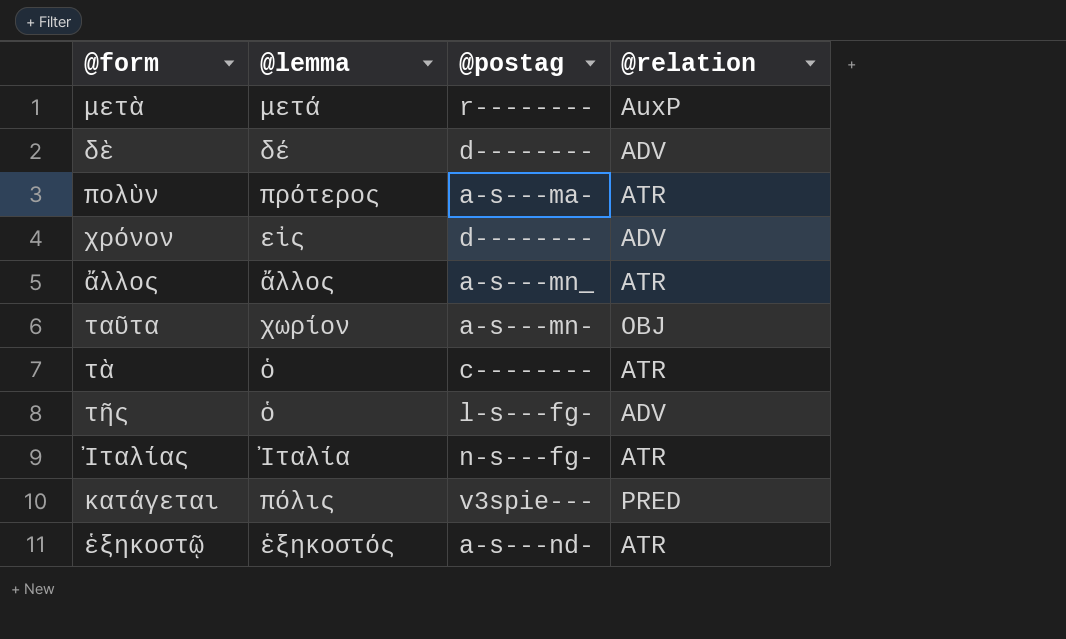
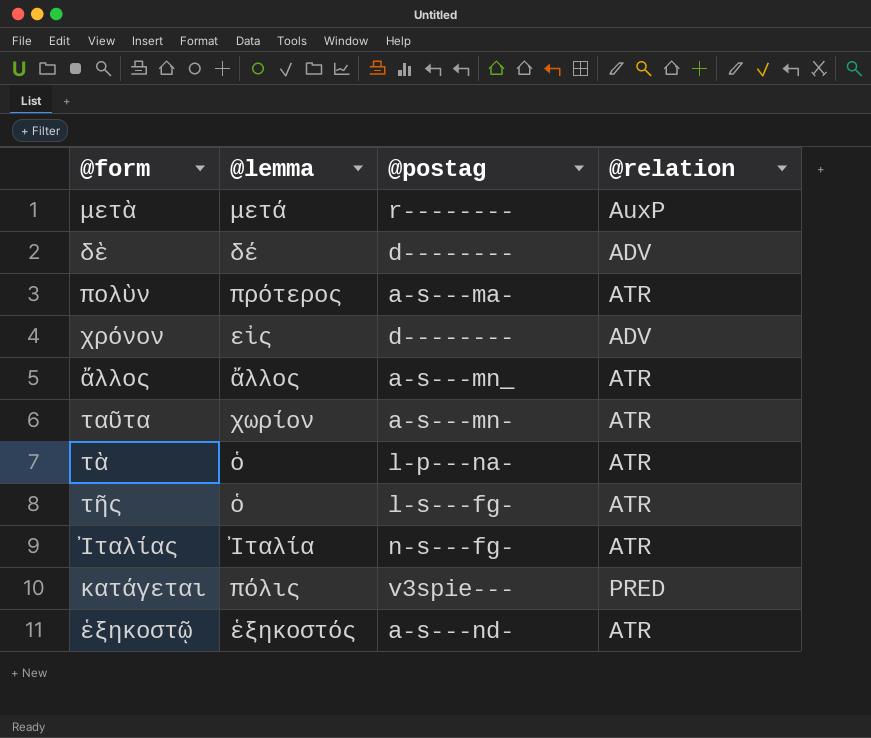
ταῦτα | @relation: OBJ -> ATR
τὰ | @postag: c-------- -> l-p---na-
τῆς | @relation: ADV -> ATR

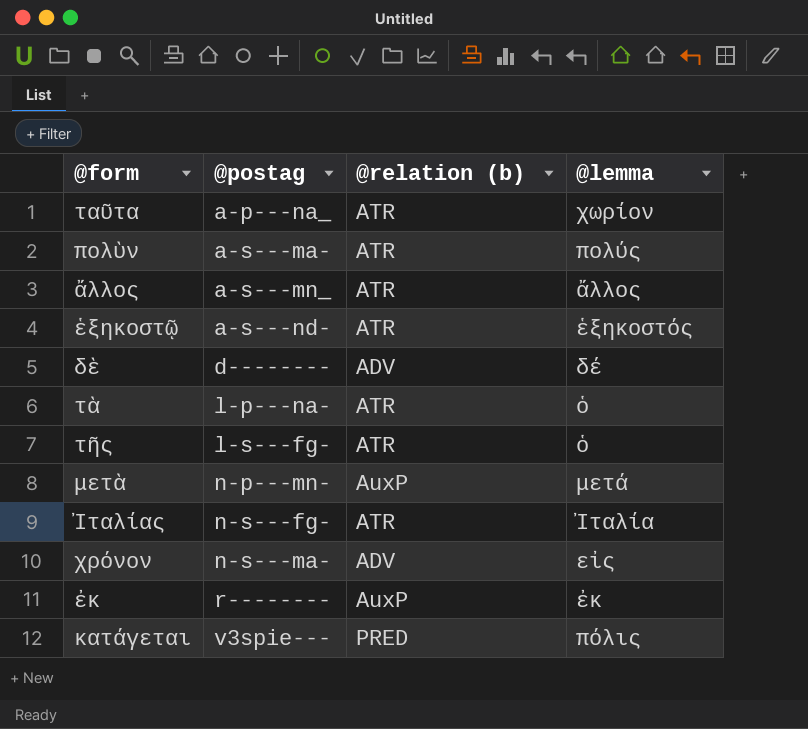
row order: none -> @postag ascending
column name: @relation -> @relation (b)
column @lemma | position: 2 -> 4
ταῦτα | @postag: a-s---mn- -> a-p---na_
πολὺν | @lemma: πρότερος -> πολύς
μετὰ | @postag: r-------- -> n-p---mn-
χρόνον | @postag: d-------- -> n-s---ma-
row ἐκ: none -> r-------- | AuxP | ἐκ

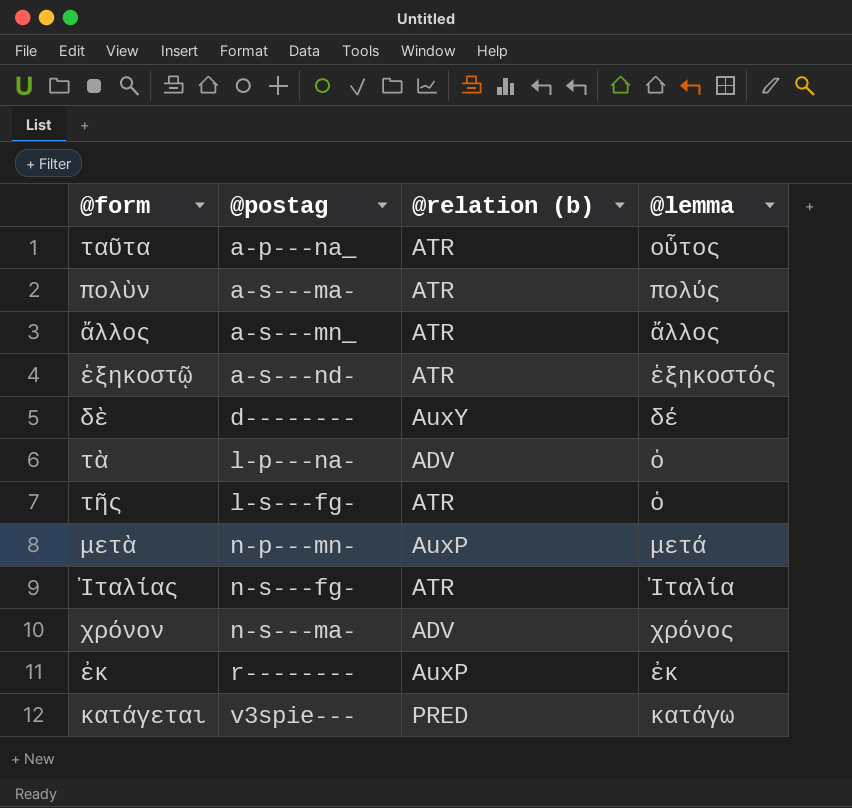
ταῦτα | @lemma: χωρίον -> οὗτος
δὲ | @relation (b): ADV -> AuxY
τὰ | @relation (b): ATR -> ADV
χρόνον | @lemma: εἰς -> χρόνος
κατάγεται | @lemma: πόλις -> κατάγω

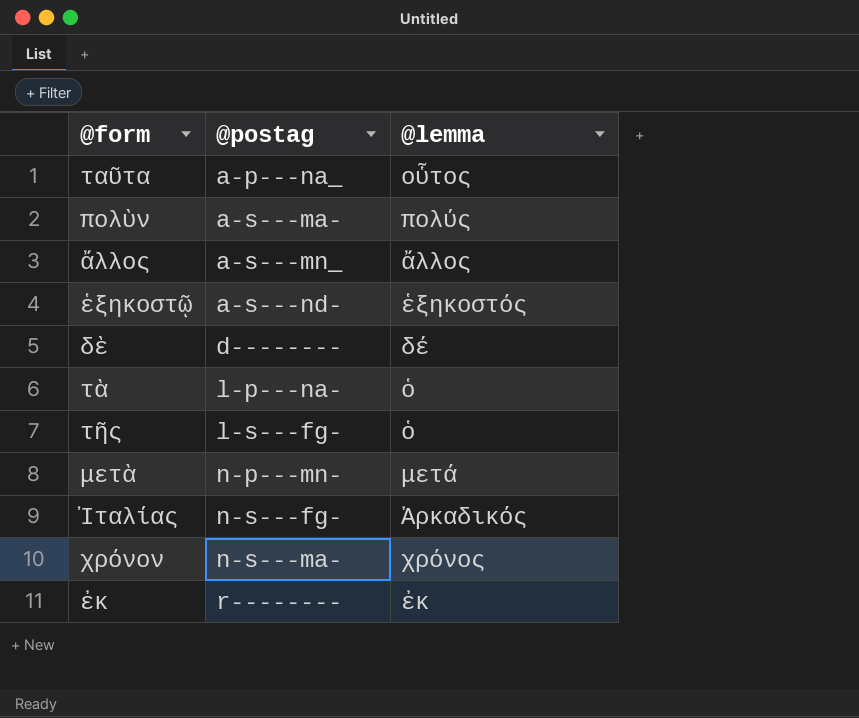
column @relation (b) | position: 3 -> none
row κατάγεται: v3spie--- | PRED | κατάγω -> none
Ἰταλίας | @lemma: Ἰταλία -> Ἀρκαδικός

